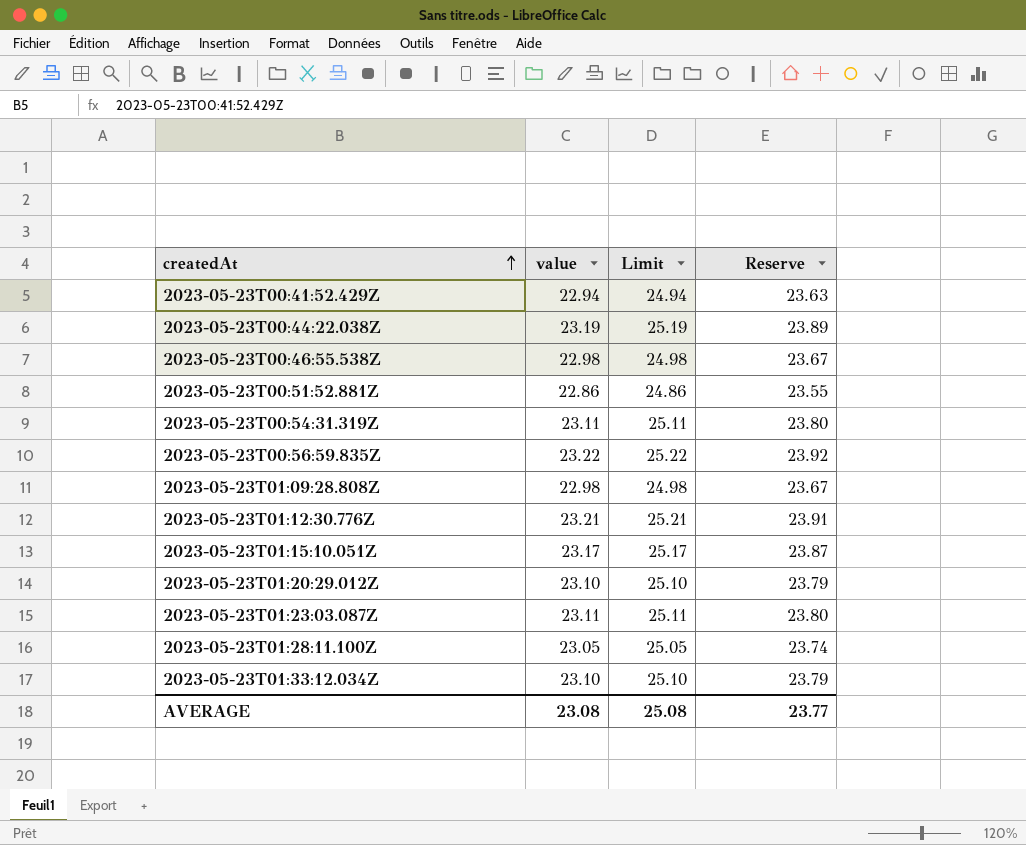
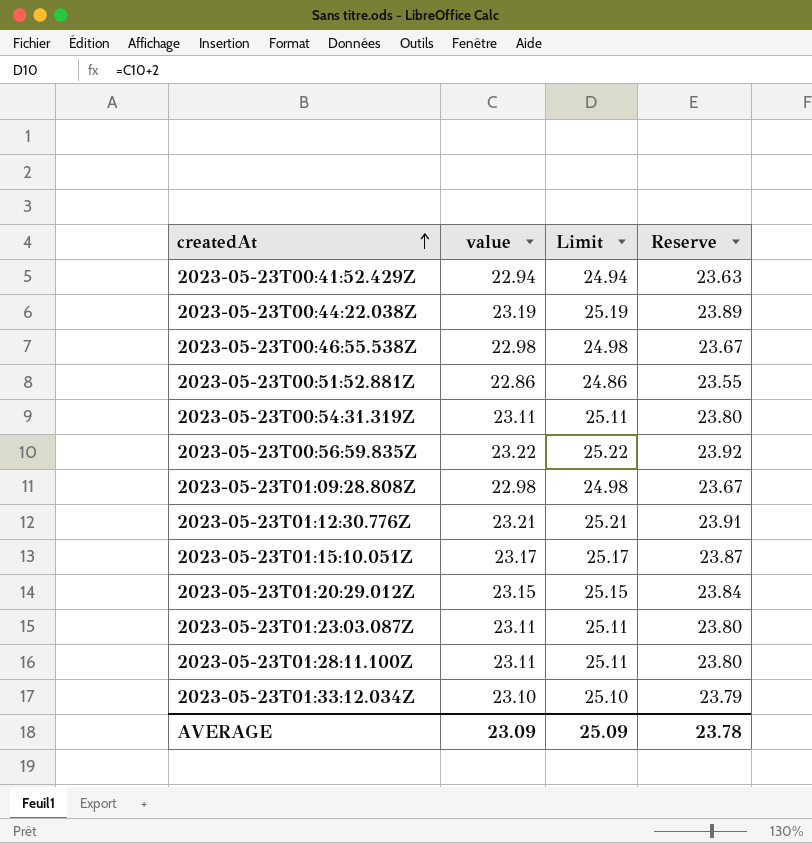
2023-05-23T01:20:29.012Z | value: 23.10 -> 23.15
2023-05-23T01:20:29.012Z | Limit: 25.10 -> 25.15
2023-05-23T01:20:29.012Z | Reserve: 23.79 -> 23.84
2023-05-23T01:28:11.100Z | value: 23.05 -> 23.11
2023-05-23T01:28:11.100Z | Limit: 25.05 -> 25.11
2023-05-23T01:28:11.100Z | Reserve: 23.74 -> 23.80
AVERAGE | value: 23.08 -> 23.09
AVERAGE | Limit: 25.08 -> 25.09
AVERAGE | Reserve: 23.77 -> 23.78

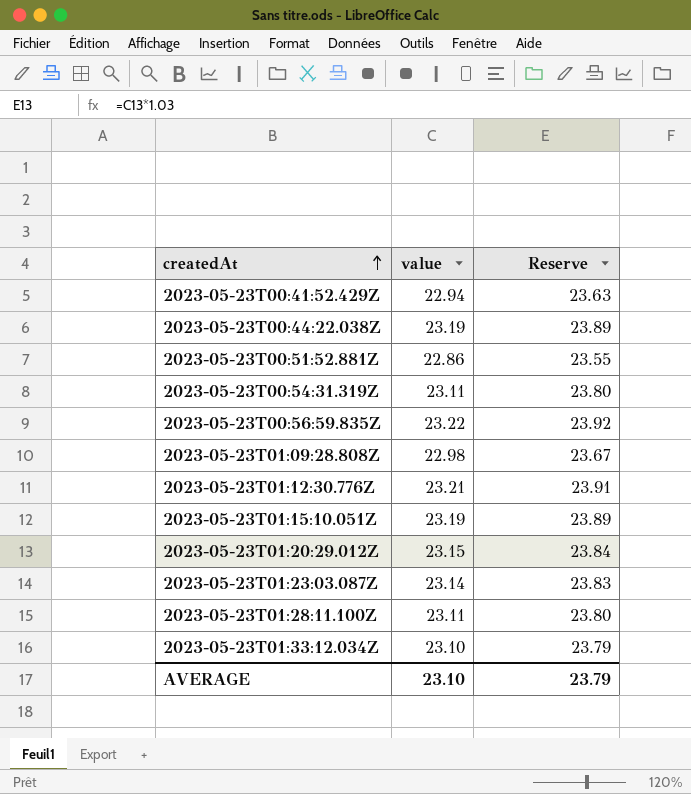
column Limit | formula: [value] + 2 -> none
row 2023-05-23T00:46:55.538Z: 22.98 | 24.98 | 23.67 -> none
2023-05-23T01:15:10.051Z | value: 23.17 -> 23.19
2023-05-23T01:15:10.051Z | Reserve: 23.87 -> 23.89
2023-05-23T01:23:03.087Z | value: 23.11 -> 23.14
2023-05-23T01:23:03.087Z | Reserve: 23.80 -> 23.83
AVERAGE | value: 23.09 -> 23.10
AVERAGE | Reserve: 23.78 -> 23.79

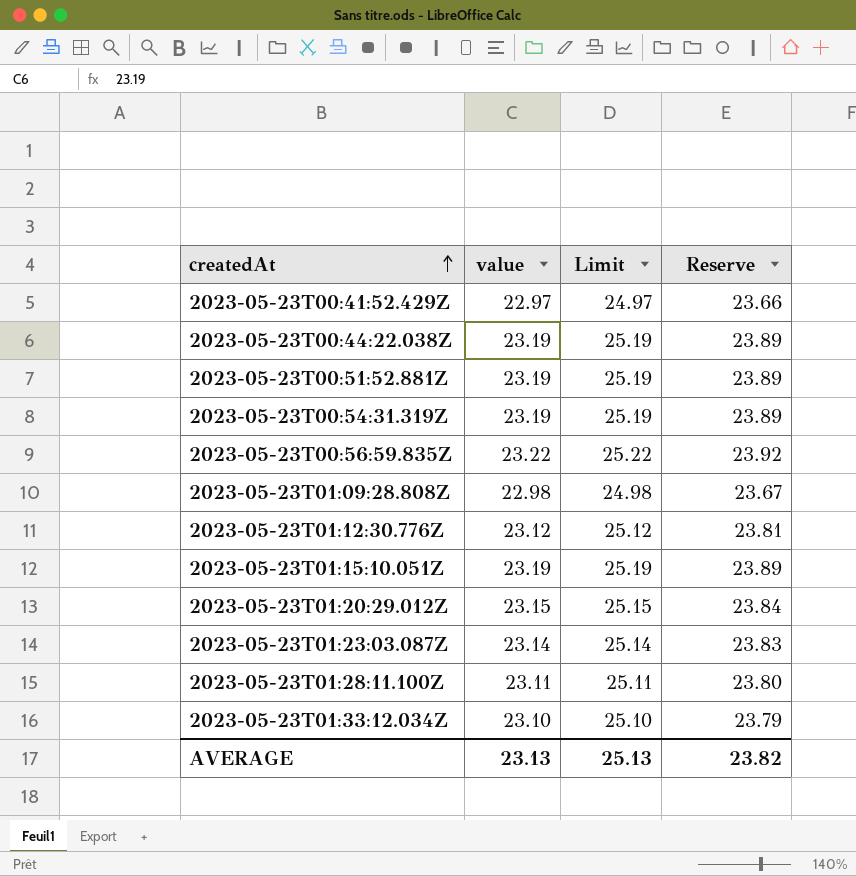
column Limit | formula: none -> [value] + 2
2023-05-23T00:41:52.429Z | value: 22.94 -> 22.97
2023-05-23T00:41:52.429Z | Reserve: 23.63 -> 23.66
2023-05-23T00:51:52.881Z | value: 22.86 -> 23.19
2023-05-23T00:51:52.881Z | Reserve: 23.55 -> 23.89
2023-05-23T00:54:31.319Z | value: 23.11 -> 23.19
2023-05-23T00:54:31.319Z | Reserve: 23.80 -> 23.89
2023-05-23T01:12:30.776Z | value: 23.21 -> 23.12
2023-05-23T01:12:30.776Z | Reserve: 23.91 -> 23.81
AVERAGE | value: 23.10 -> 23.13
AVERAGE | Reserve: 23.79 -> 23.82

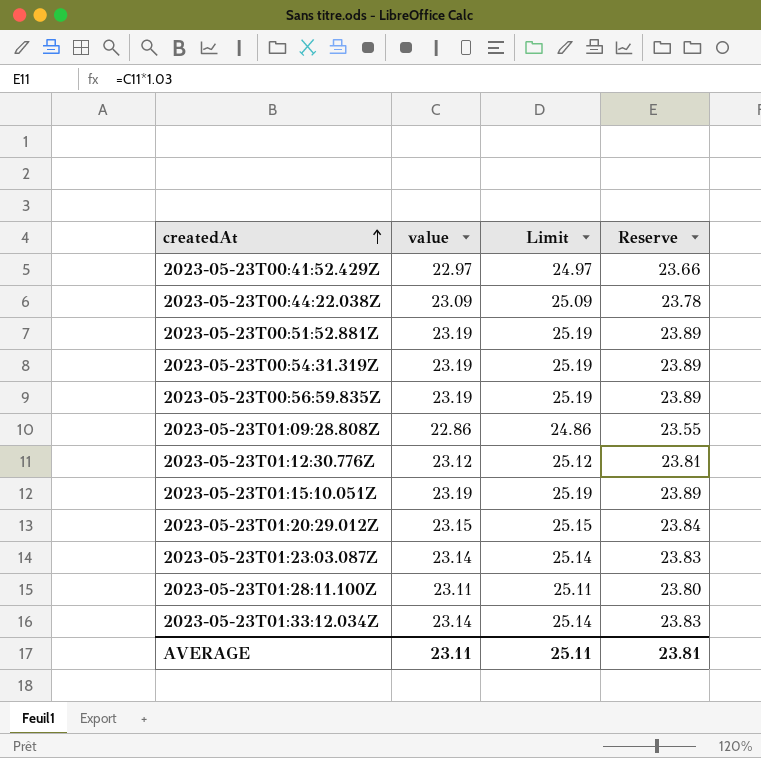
2023-05-23T00:44:22.038Z | value: 23.19 -> 23.09
2023-05-23T00:44:22.038Z | Limit: 25.19 -> 25.09
2023-05-23T00:44:22.038Z | Reserve: 23.89 -> 23.78
2023-05-23T00:56:59.835Z | value: 23.22 -> 23.19
2023-05-23T00:56:59.835Z | Limit: 25.22 -> 25.19
2023-05-23T00:56:59.835Z | Reserve: 23.92 -> 23.89
2023-05-23T01:09:28.808Z | value: 22.98 -> 22.86
2023-05-23T01:09:28.808Z | Limit: 24.98 -> 24.86
2023-05-23T01:09:28.808Z | Reserve: 23.67 -> 23.55
2023-05-23T01:33:12.034Z | value: 23.10 -> 23.14
2023-05-23T01:33:12.034Z | Limit: 25.10 -> 25.14
2023-05-23T01:33:12.034Z | Reserve: 23.79 -> 23.83
AVERAGE | value: 23.13 -> 23.11
AVERAGE | Limit: 25.13 -> 25.11
AVERAGE | Reserve: 23.82 -> 23.81

